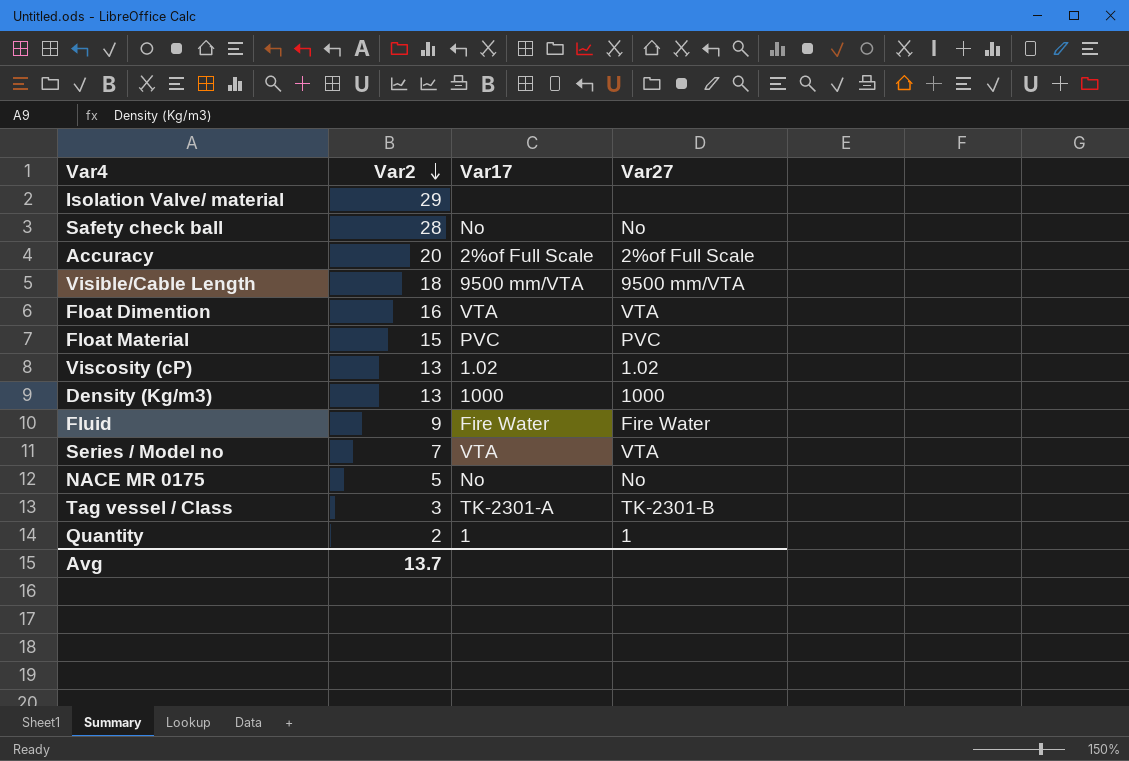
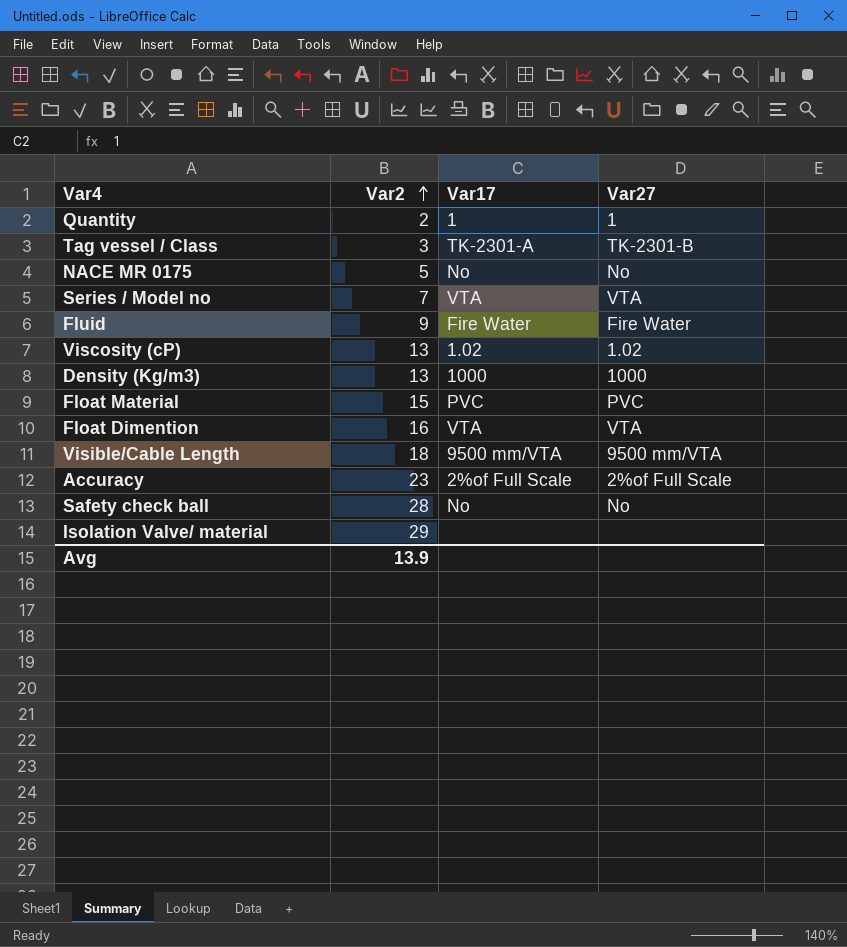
row order: Var2 descending -> Var2 ascending
Accuracy | Var2: 20 -> 23
Avg | Var2: 13.7 -> 13.9

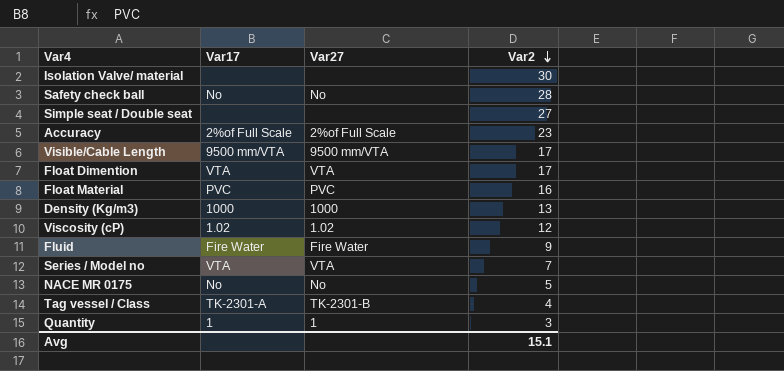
row order: Var2 ascending -> Var2 descending
column Var2 | position: 2 -> 4
Isolation Valve/ material | Var2: 29 -> 30
row Simple seat / Double seat: none -> none | none | 27
Visible/Cable Length | Var2: 18 -> 17
Float Dimention | Var2: 16 -> 17
Float Material | Var2: 15 -> 16
Viscosity (cP) | Var2: 13 -> 12
Tag vessel / Class | Var2: 3 -> 4
Quantity | Var2: 2 -> 3
Avg | Var2: 13.9 -> 15.1

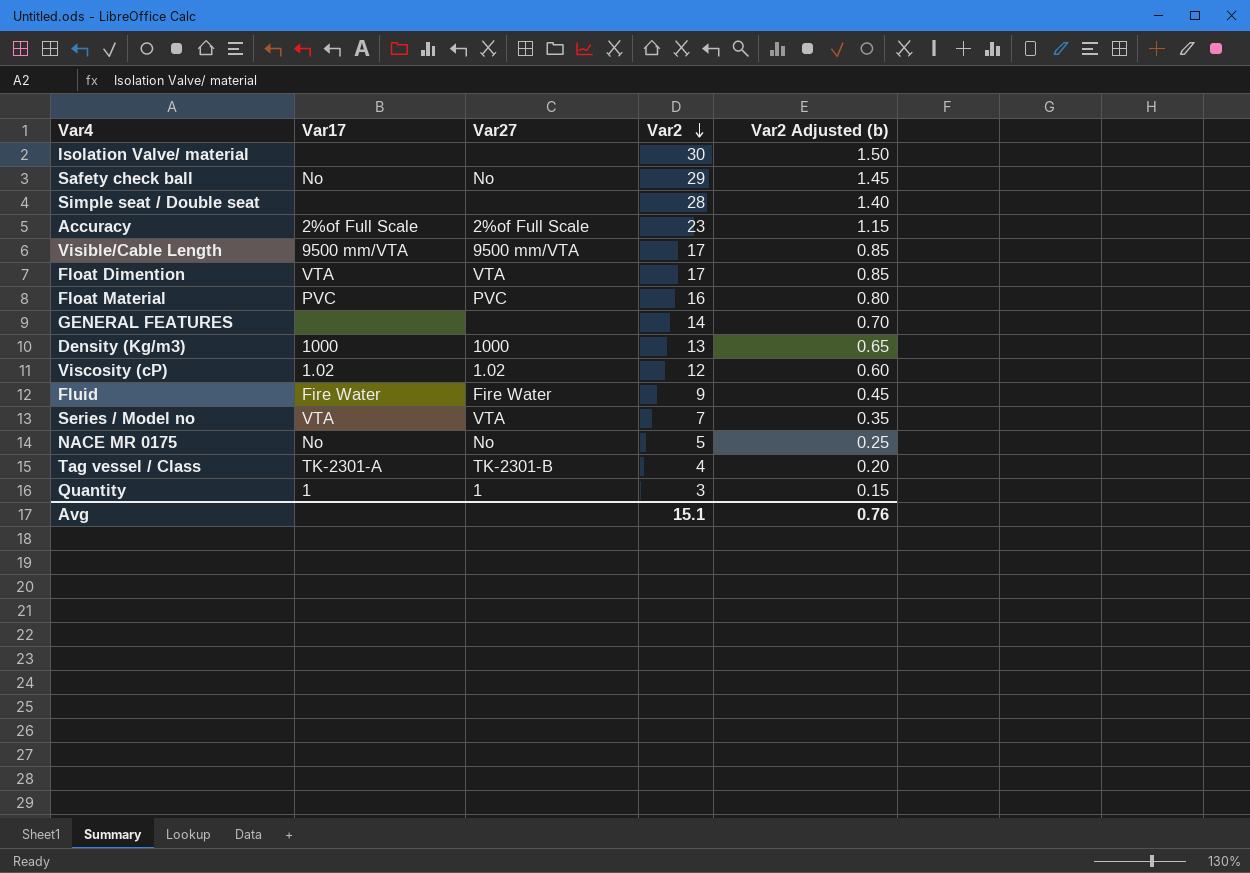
column Var2 Adjusted (b) | formula: none -> [Var2] * 0.05
Safety check ball | Var2: 28 -> 29
Simple seat / Double seat | Var2: 27 -> 28
row GENERAL FEATURES: none -> none | none | 14 | 0.70

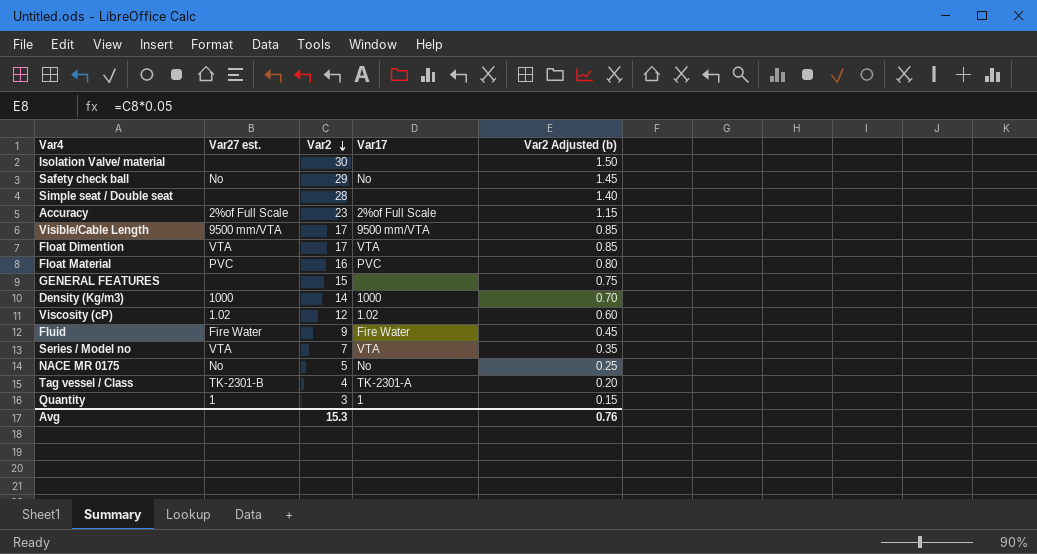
column name: Var27 -> Var27 est.
column Var17 | position: 2 -> 4
GENERAL FEATURES | Var2: 14 -> 15
GENERAL FEATURES | Var2 Adjusted (b): 0.70 -> 0.75
Density (Kg/m3) | Var2: 13 -> 14
Density (Kg/m3) | Var2 Adjusted (b): 0.65 -> 0.70
Avg | Var2: 15.1 -> 15.3

